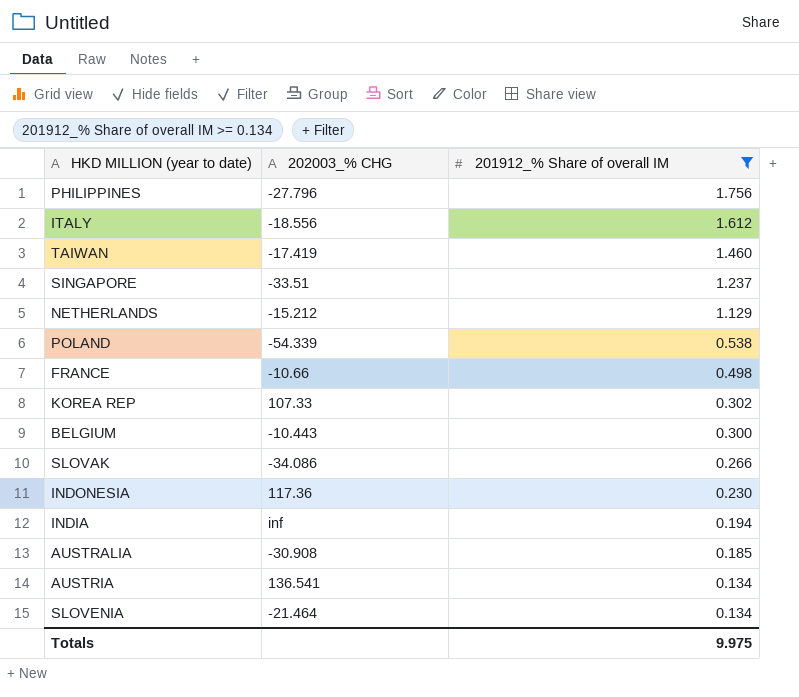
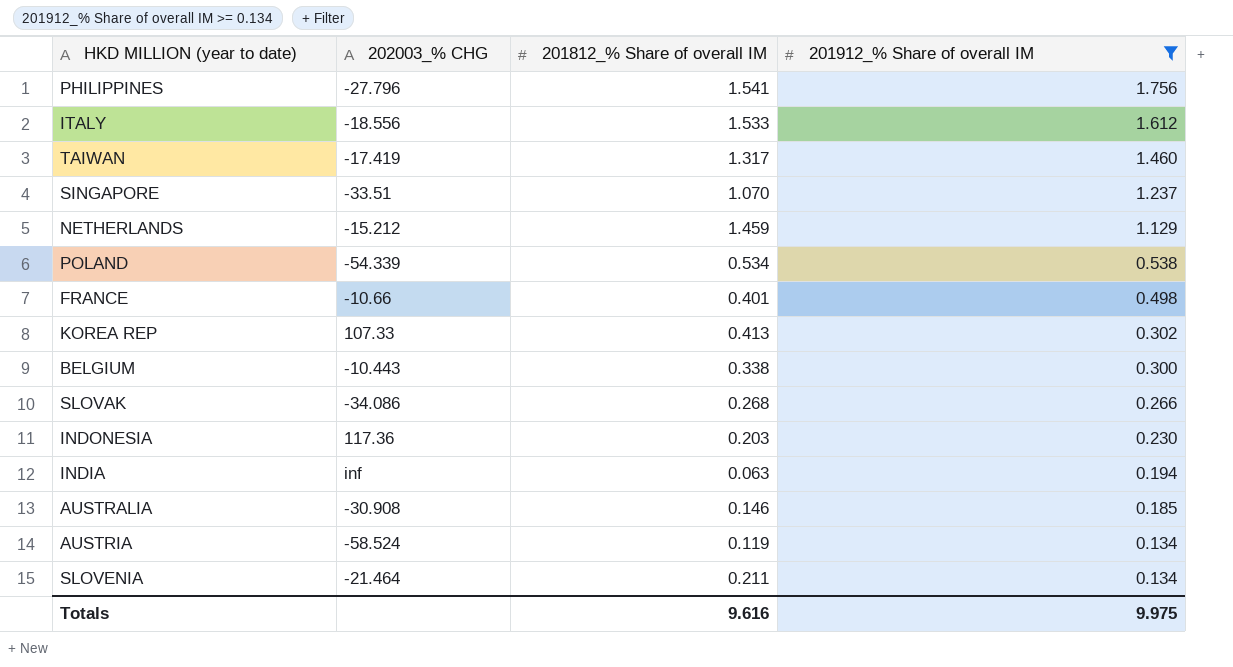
column 201812_% Share of overall IM | position: none -> 3
AUSTRIA | 202003_% CHG: 136.541 -> -58.524

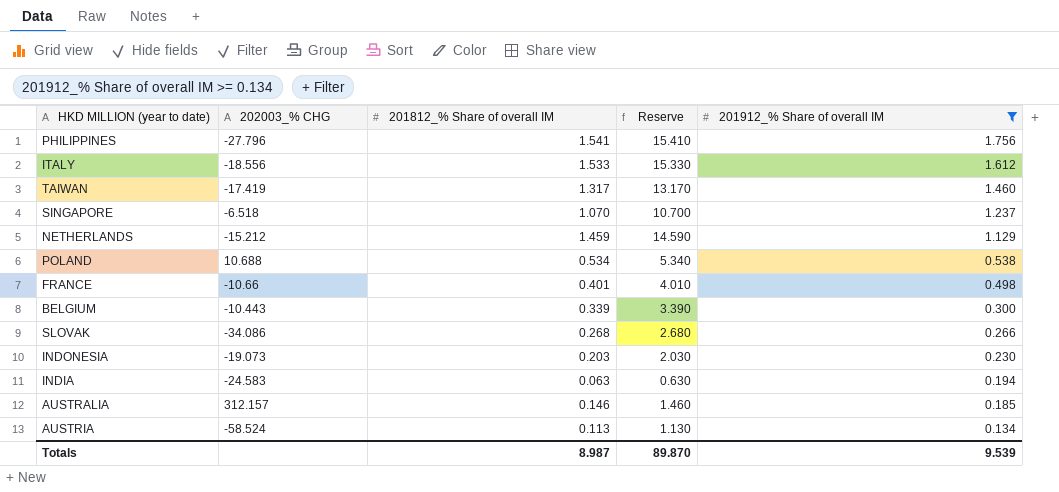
column Reserve | formula: none -> [201812_% Share of overall IM] * 10
row KOREA REP: 107.33 | 0.413 | 0.302 -> none
row SLOVENIA: -21.464 | 0.211 | 0.134 -> none
SINGAPORE | 202003_% CHG: -33.51 -> -6.518
POLAND | 202003_% CHG: -54.339 -> 10.688
BELGIUM | 201812_% Share of overall IM: 0.338 -> 0.339
INDONESIA | 202003_% CHG: 117.36 -> -19.073
INDIA | 202003_% CHG: inf -> -24.583
AUSTRALIA | 202003_% CHG: -30.908 -> 312.157
AUSTRIA | 201812_% Share of overall IM: 0.119 -> 0.113
Totals | 201812_% Share of overall IM: 9.616 -> 8.987
Totals | 201912_% Share of overall IM: 9.975 -> 9.539

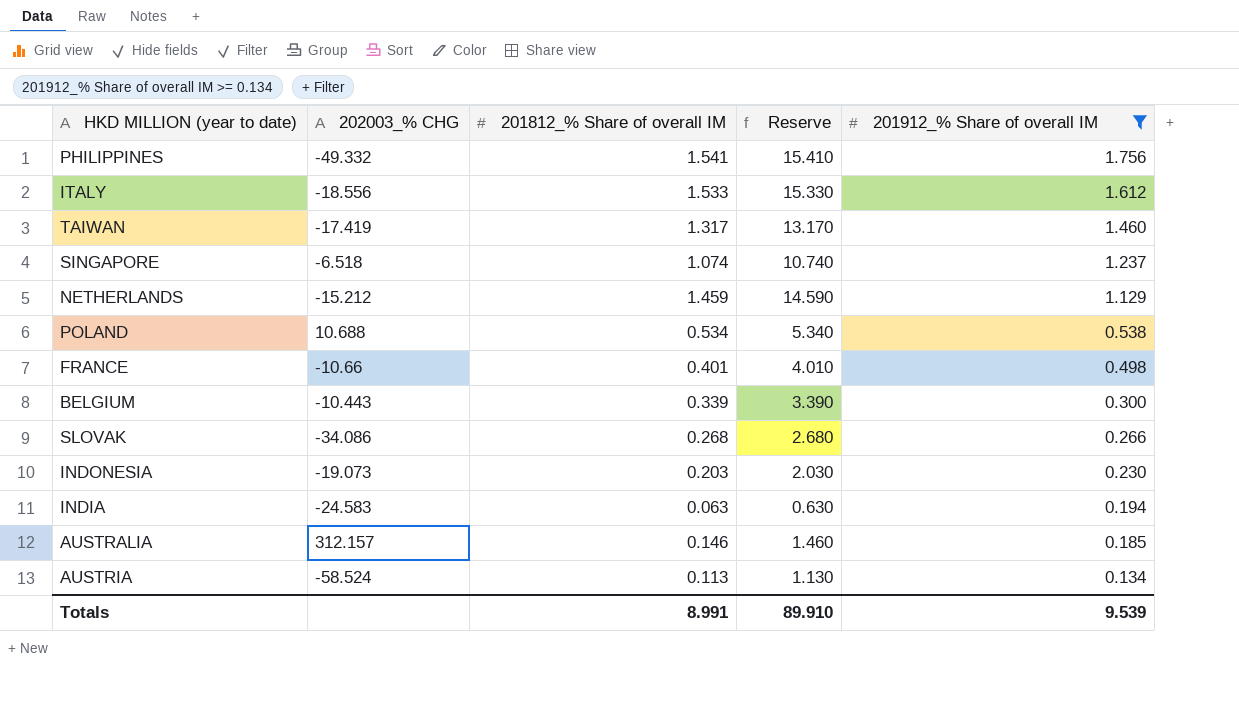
PHILIPPINES | 202003_% CHG: -27.796 -> -49.332
SINGAPORE | 201812_% Share of overall IM: 1.070 -> 1.074
SINGAPORE | Reserve: 10.700 -> 10.740
Totals | 201812_% Share of overall IM: 8.987 -> 8.991
Totals | Reserve: 89.870 -> 89.910

